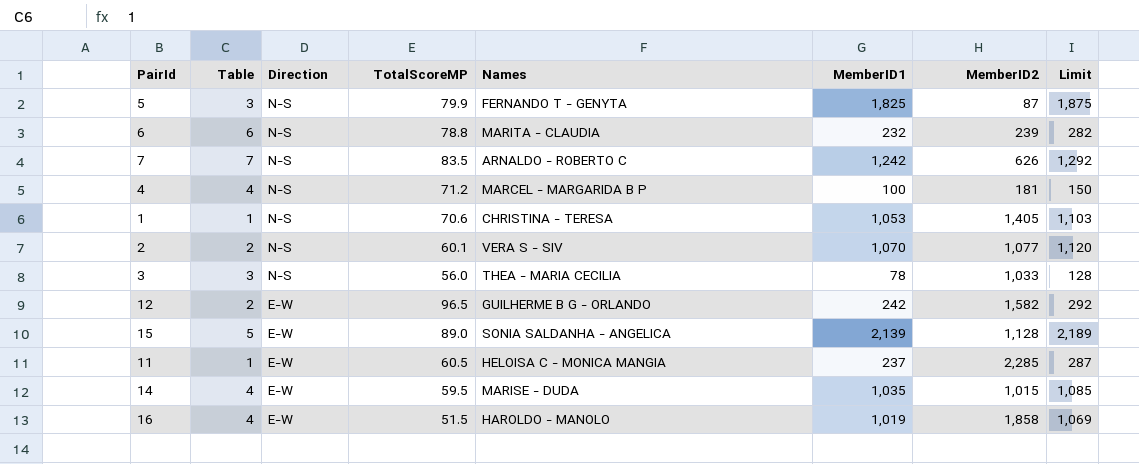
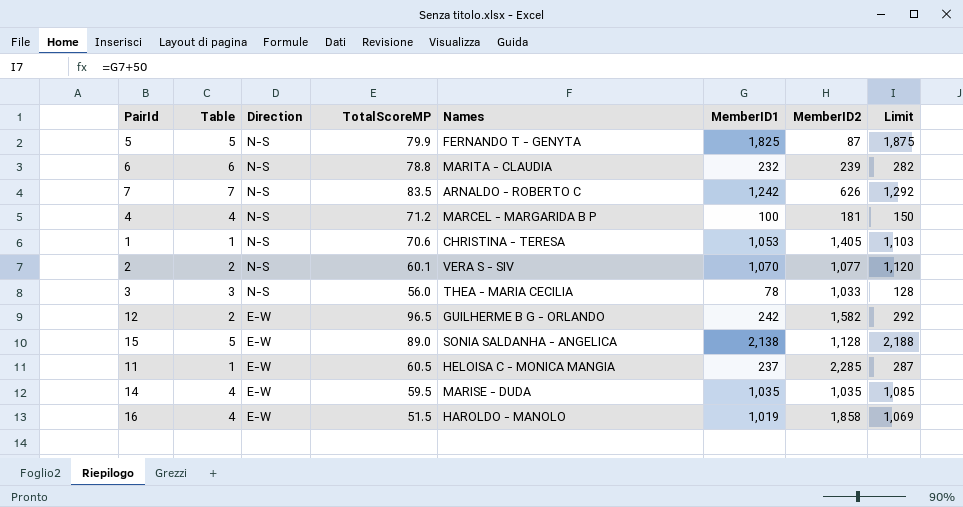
5 | Table: 3 -> 5
15 | MemberID1: 2,139 -> 2,138
15 | Limit: 2,189 -> 2,188
14 | MemberID2: 1,015 -> 1,035

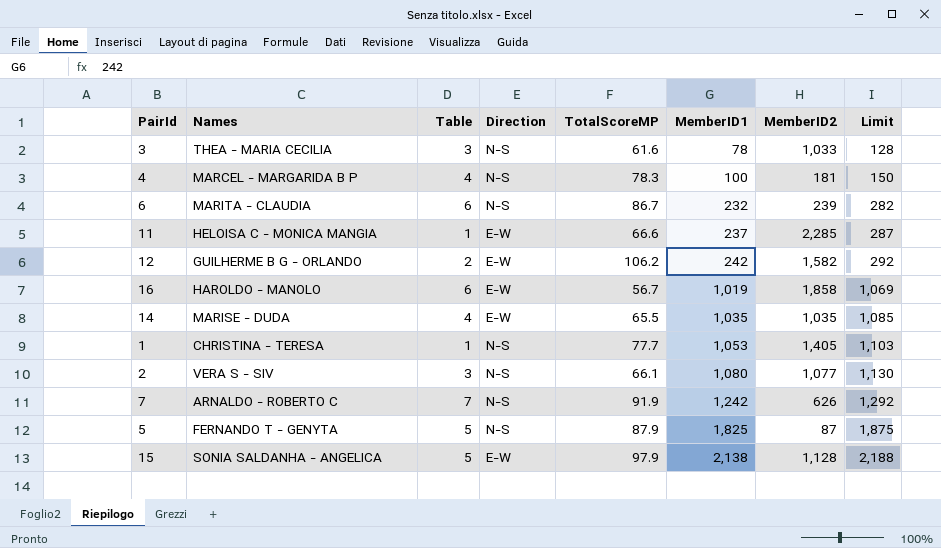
row order: Direction descending -> MemberID1 ascending
column Names | position: 5 -> 2
3 | TotalScoreMP: 56.0 -> 61.6
4 | TotalScoreMP: 71.2 -> 78.3
6 | TotalScoreMP: 78.8 -> 86.7
11 | TotalScoreMP: 60.5 -> 66.6
12 | TotalScoreMP: 96.5 -> 106.2
16 | Table: 4 -> 6
16 | TotalScoreMP: 51.5 -> 56.7
14 | TotalScoreMP: 59.5 -> 65.5
1 | TotalScoreMP: 70.6 -> 77.7
2 | Table: 2 -> 3
2 | TotalScoreMP: 60.1 -> 66.1
2 | MemberID1: 1,070 -> 1,080
2 | Limit: 1,120 -> 1,130
7 | TotalScoreMP: 83.5 -> 91.9
5 | TotalScoreMP: 79.9 -> 87.9
15 | TotalScoreMP: 89.0 -> 97.9

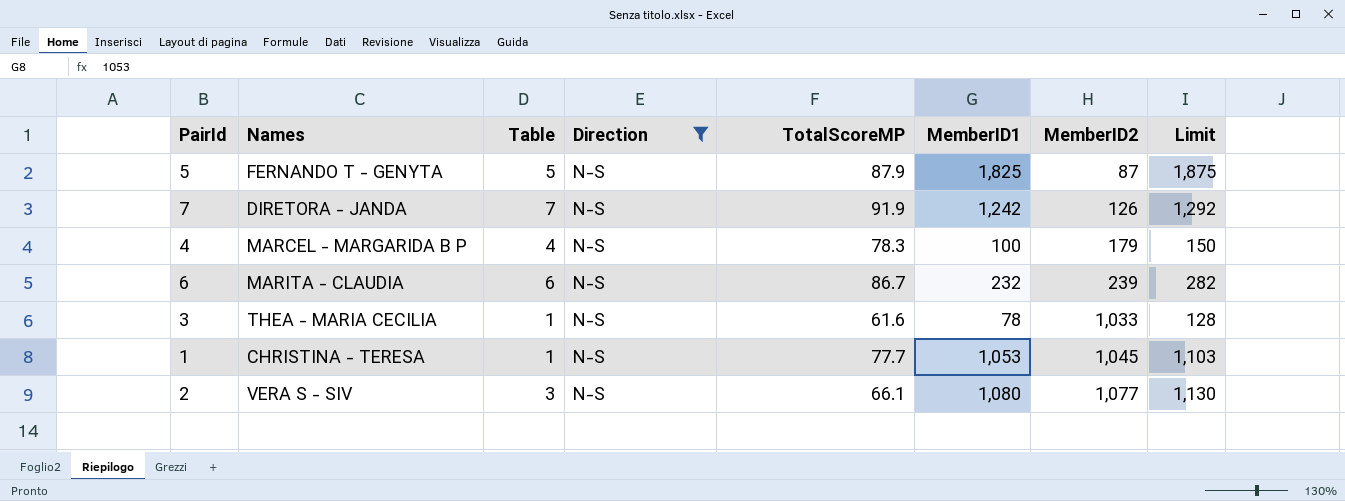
filter: none -> Direction = N-S
row order: MemberID1 ascending -> MemberID2 ascending
7 | Names: ARNALDO - ROBERTO C -> DIRETORA - JANDA
7 | MemberID2: 626 -> 126
4 | MemberID2: 181 -> 179
3 | Table: 3 -> 1
1 | MemberID2: 1,405 -> 1,045

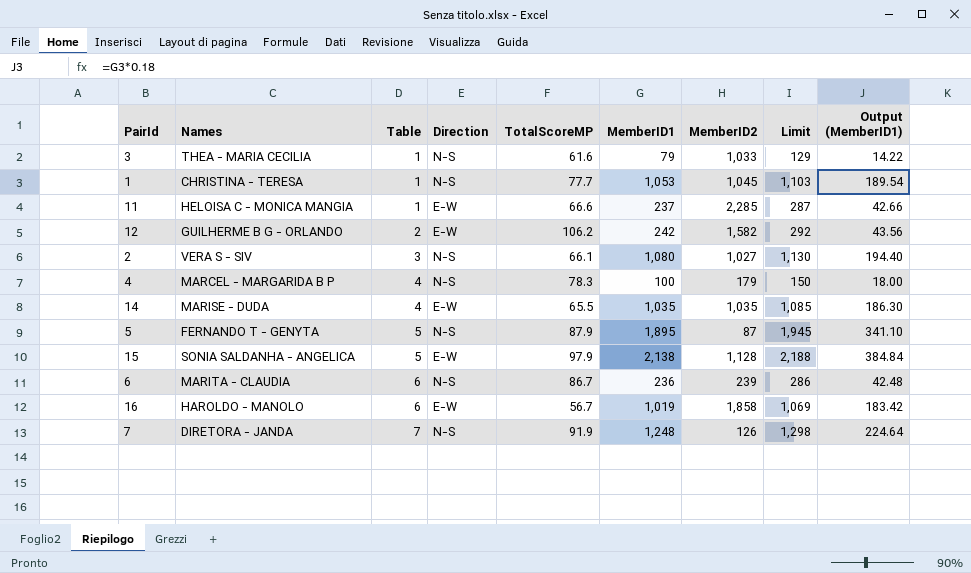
filter: Direction = N-S -> none
row order: MemberID2 ascending -> Table ascending
column Output (MemberID1) | formula: none -> [MemberID1] * 0.18
3 | MemberID1: 78 -> 79
3 | Limit: 128 -> 129
2 | MemberID2: 1,077 -> 1,027
5 | MemberID1: 1,825 -> 1,895
5 | Limit: 1,875 -> 1,945
6 | MemberID1: 232 -> 236
6 | Limit: 282 -> 286
7 | MemberID1: 1,242 -> 1,248
7 | Limit: 1,292 -> 1,298

